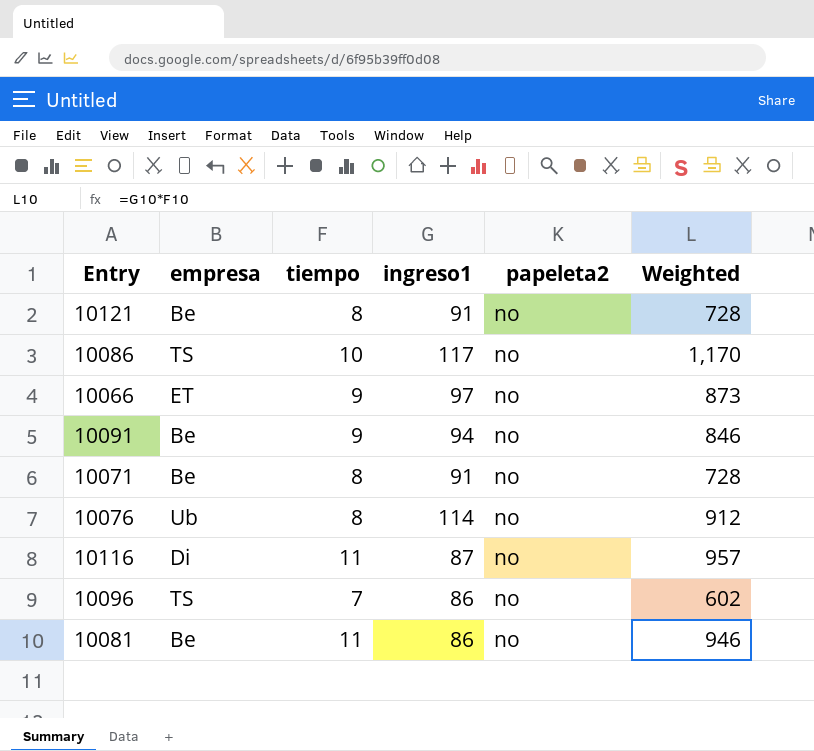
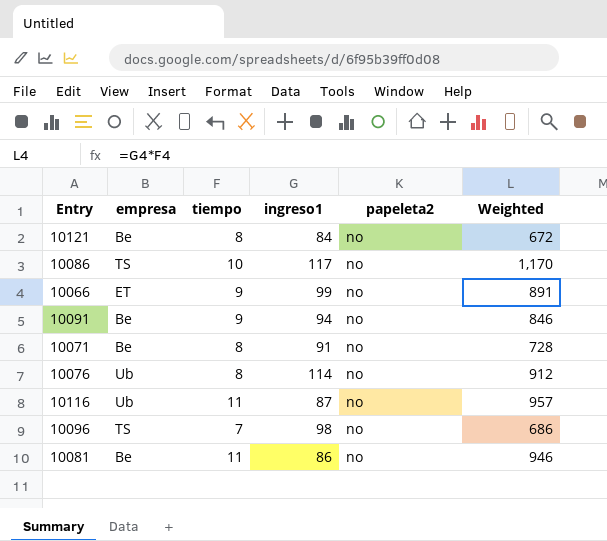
10121 | ingreso1: 91 -> 84
10121 | Weighted: 728 -> 672
10066 | ingreso1: 97 -> 99
10066 | Weighted: 873 -> 891
10116 | empresa: Di -> Ub
10096 | ingreso1: 86 -> 98
10096 | Weighted: 602 -> 686

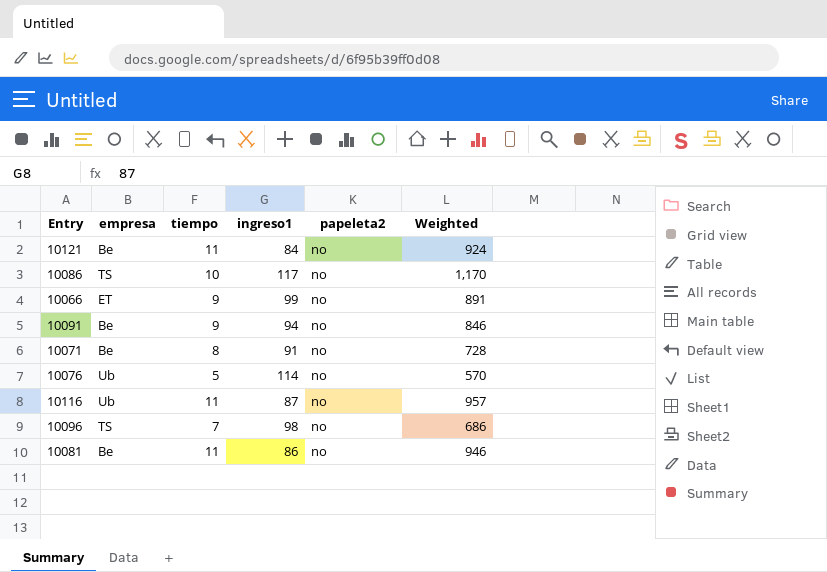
10121 | tiempo: 8 -> 11
10121 | Weighted: 672 -> 924
10076 | tiempo: 8 -> 5
10076 | Weighted: 912 -> 570

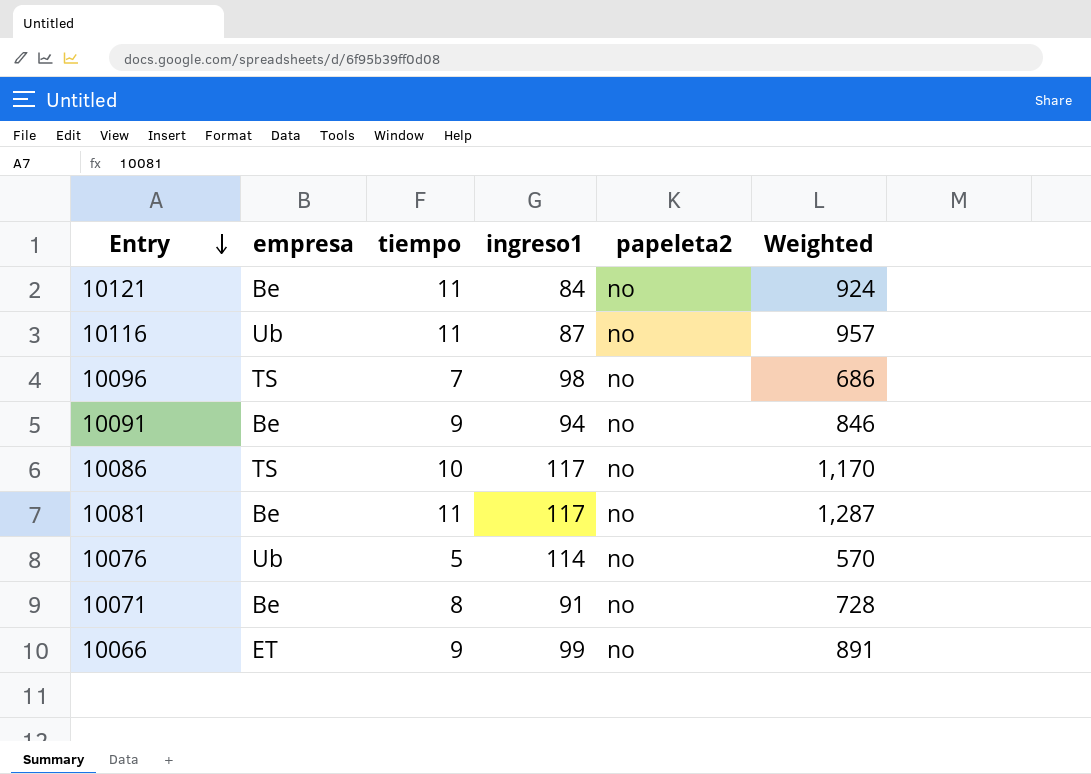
row order: none -> Entry descending
10081 | ingreso1: 86 -> 117
10081 | Weighted: 946 -> 1,287

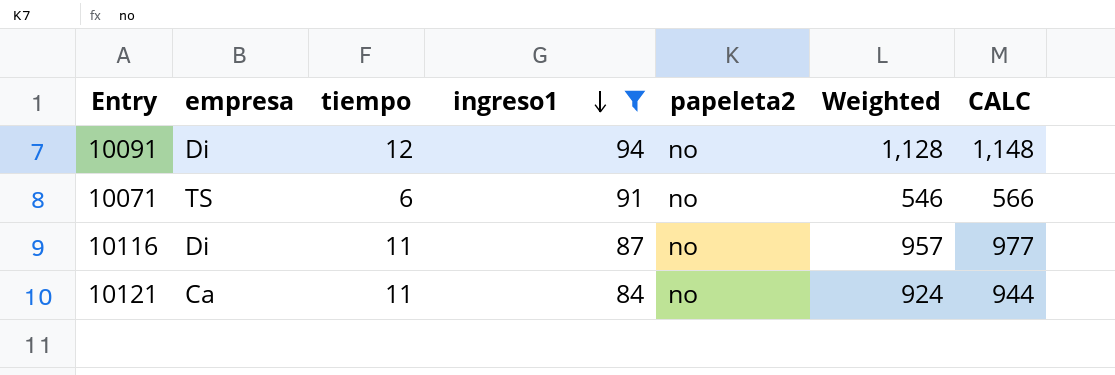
filter: none -> ingreso1 <= 94
row order: Entry descending -> ingreso1 descending
column CALC | formula: none -> [Weighted] + 20
10091 | empresa: Be -> Di
10091 | tiempo: 9 -> 12
10091 | Weighted: 846 -> 1,128
10071 | empresa: Be -> TS
10071 | tiempo: 8 -> 6
10071 | Weighted: 728 -> 546
10116 | empresa: Ub -> Di
10121 | empresa: Be -> Ca

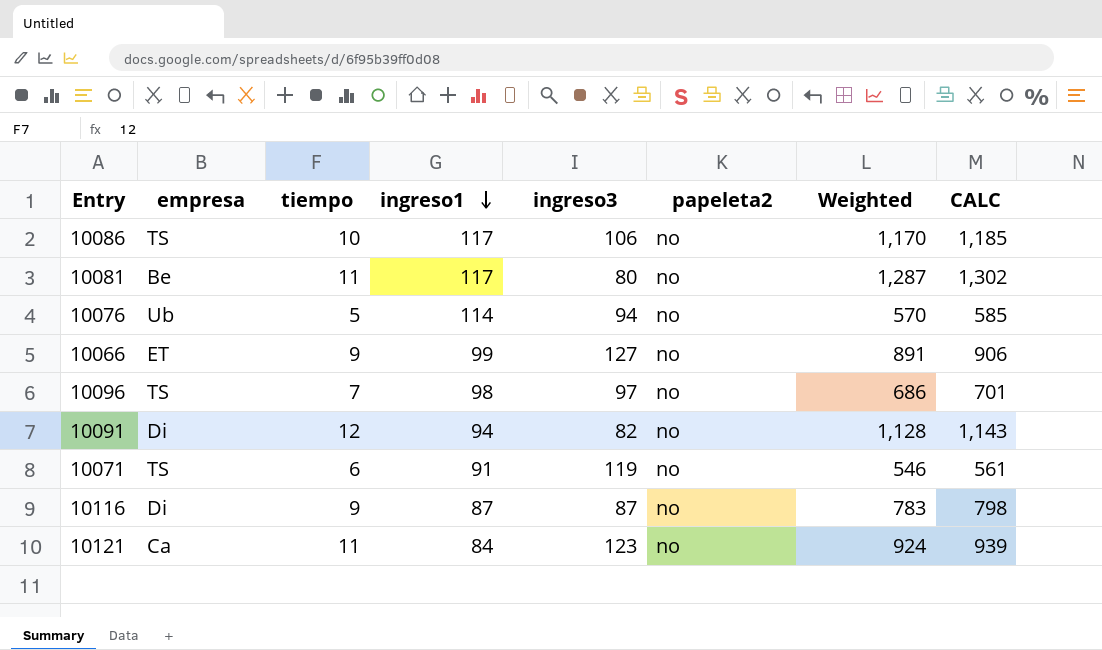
filter: ingreso1 <= 94 -> none
column ingreso3 | position: none -> 5
column CALC | formula: [Weighted] + 20 -> [Weighted] + 15
10116 | tiempo: 11 -> 9
10116 | Weighted: 957 -> 783

